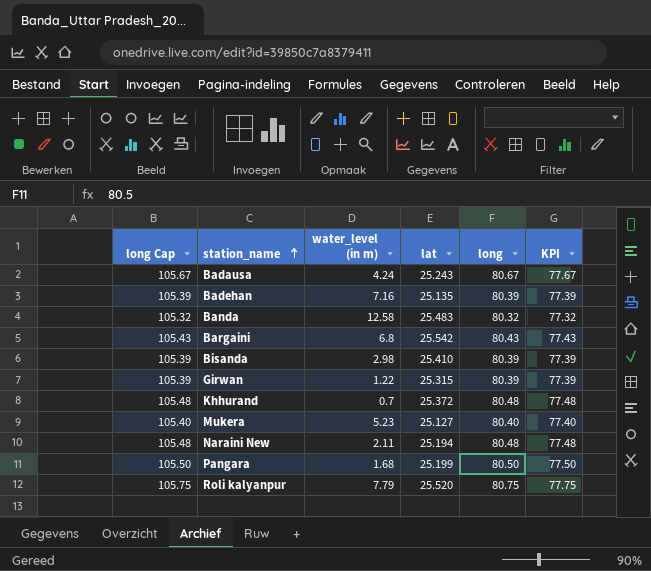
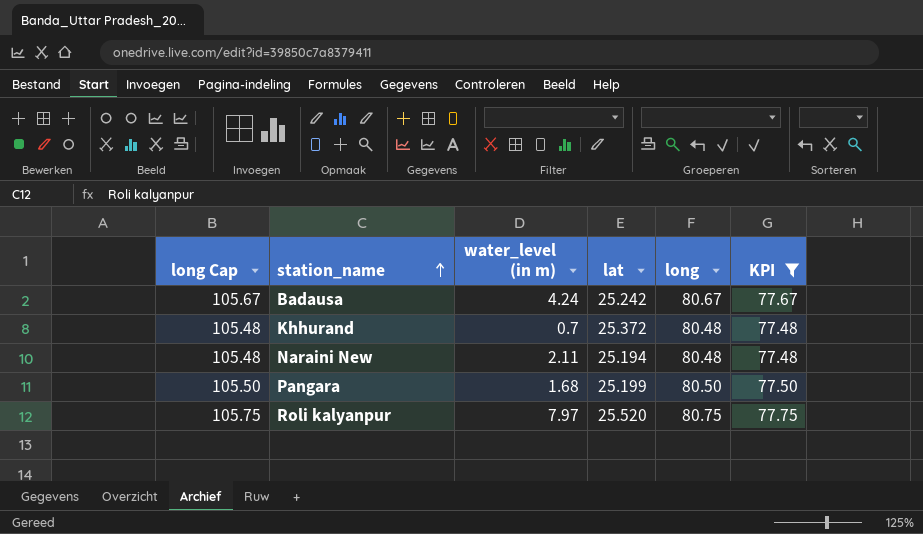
filter: none -> KPI >= 77.48
Badausa | lat: 25.243 -> 25.242
Roli kalyanpur | water_level (in m): 7.79 -> 7.97

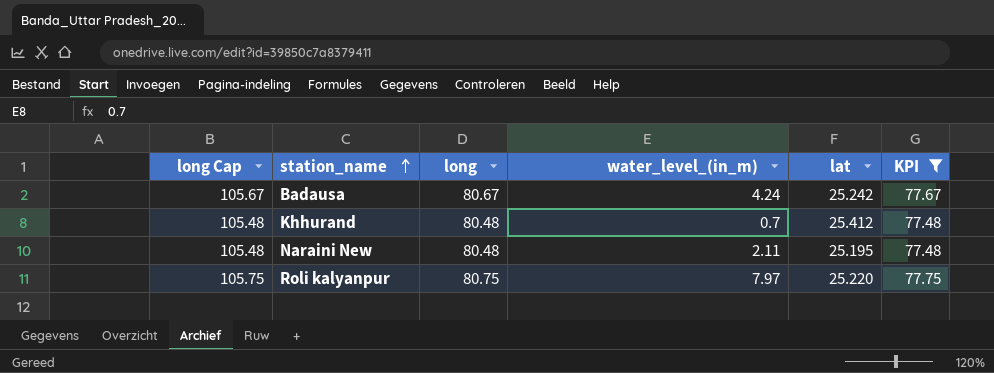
column long | position: 5 -> 3
column name: water_level (in m) -> water_level_(in_m)
row Pangara: 105.50 | 1.68 | 25.199 | 80.50 | 77.50 -> none
Khhurand | lat: 25.372 -> 25.412
Naraini New | lat: 25.194 -> 25.195
Roli kalyanpur | lat: 25.520 -> 25.220

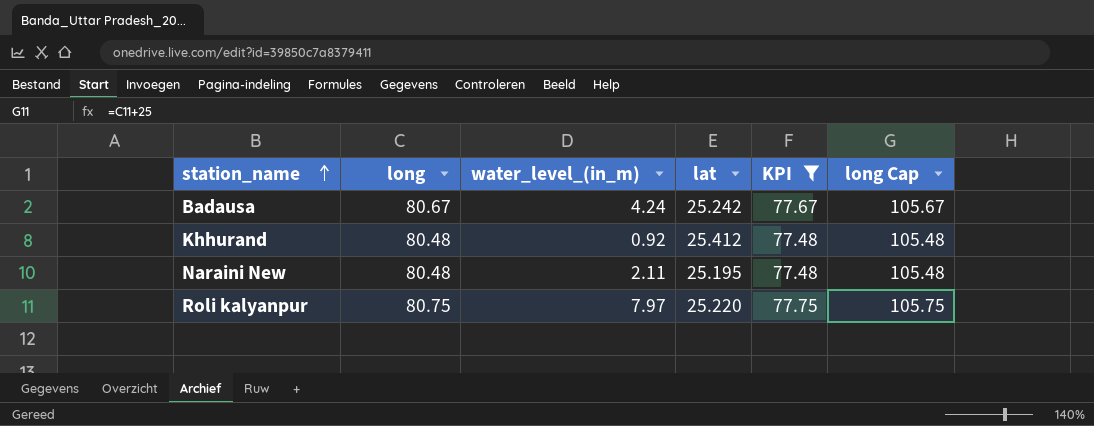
column long Cap | position: 1 -> 6
Khhurand | water_level_(in_m): 0.7 -> 0.92

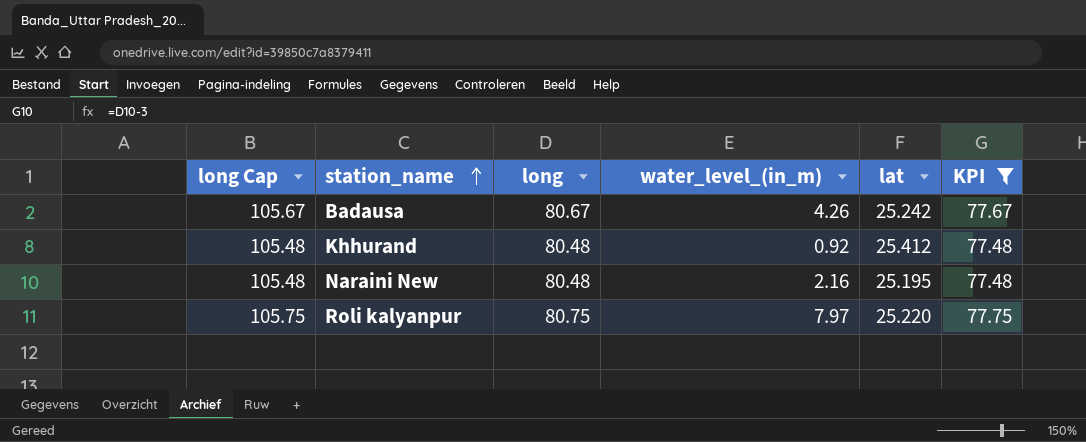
column long Cap | position: 6 -> 1
Badausa | water_level_(in_m): 4.24 -> 4.26
Naraini New | water_level_(in_m): 2.11 -> 2.16

